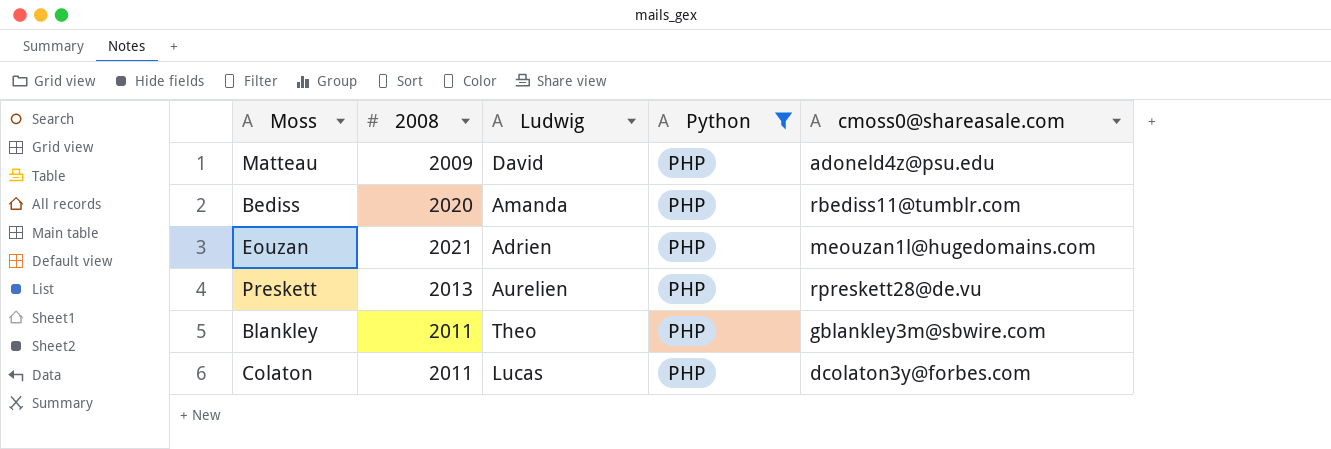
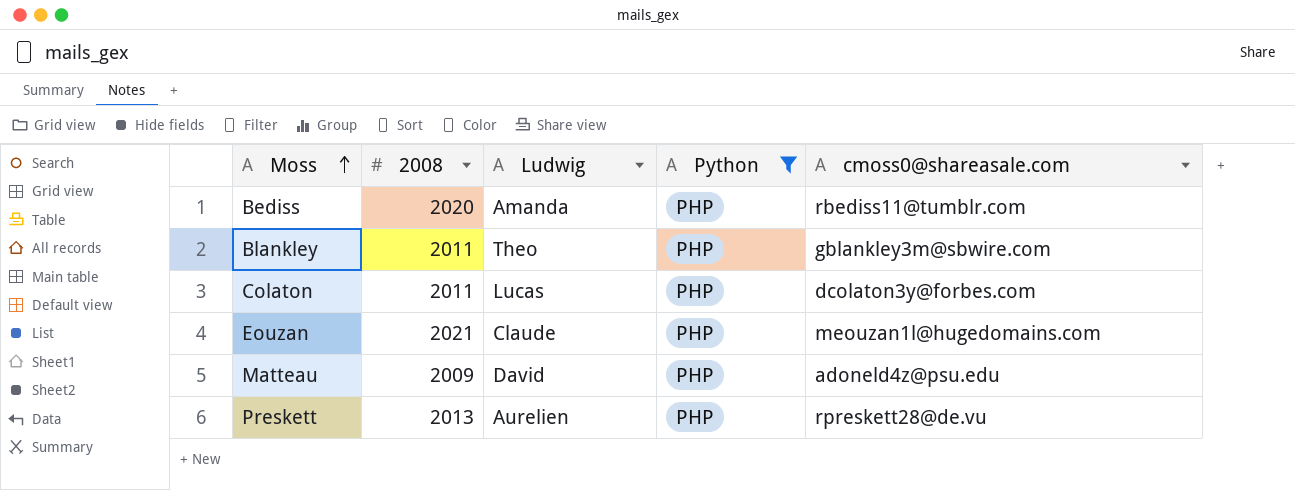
row order: none -> Moss ascending
Eouzan | Ludwig: Adrien -> Claude

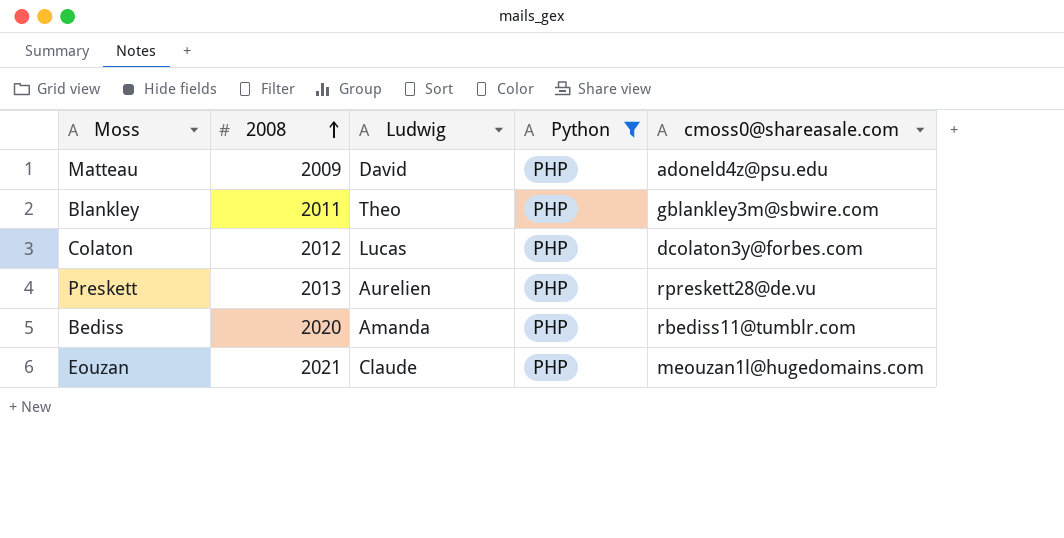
row order: Moss ascending -> 2008 ascending
Colaton | 2008: 2011 -> 2012

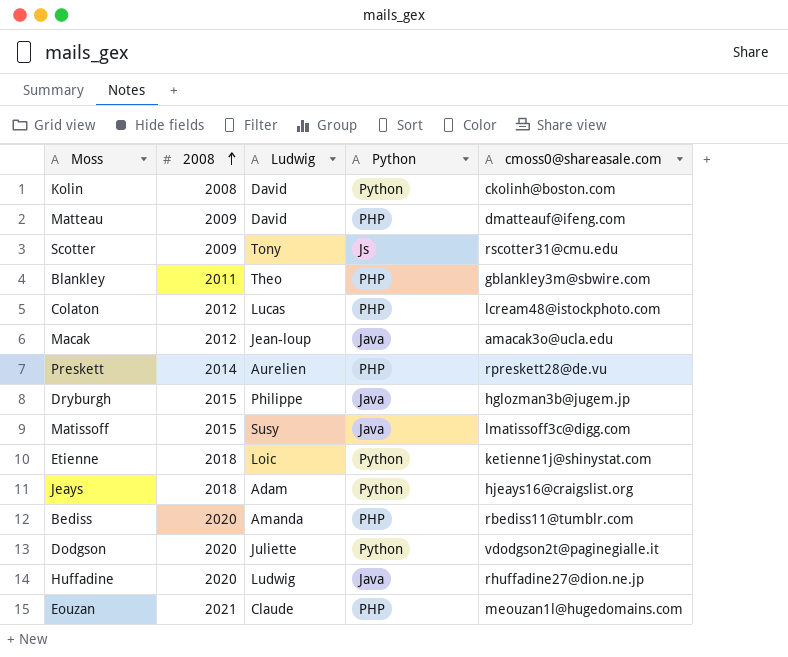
filter: Python = PHP -> none
Matteau | cmoss0@shareasale.com: adoneld4z@psu.edu -> dmatteauf@ifeng.com
Colaton | cmoss0@shareasale.com: dcolaton3y@forbes.com -> lcream48@istockphoto.com
Preskett | 2008: 2013 -> 2014

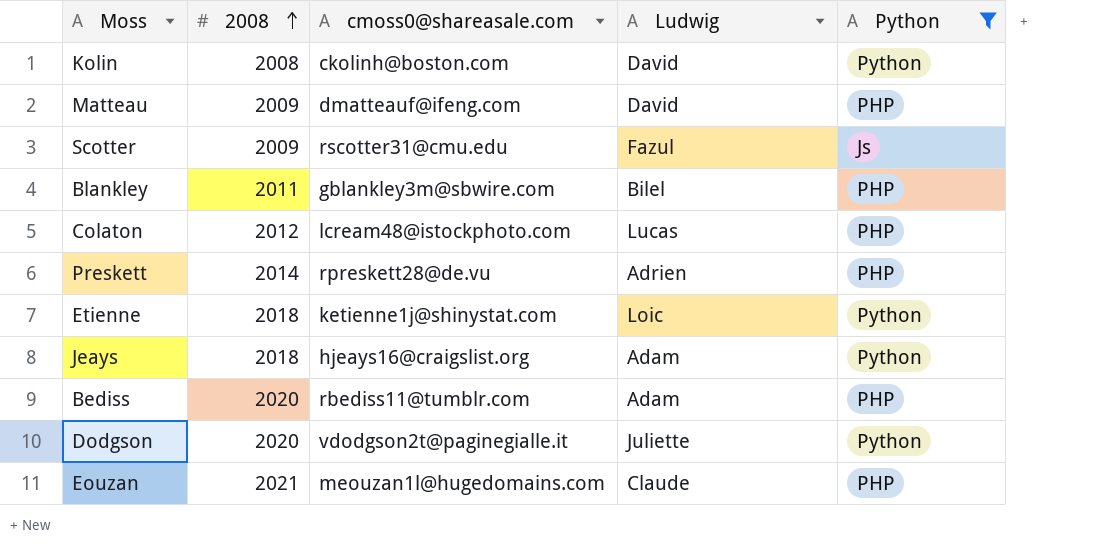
filter: none -> Python != Java
column cmoss0@shareasale.com | position: 5 -> 3
Scotter | Ludwig: Tony -> Fazul
Blankley | Ludwig: Theo -> Bilel
Preskett | Ludwig: Aurelien -> Adrien
Bediss | Ludwig: Amanda -> Adam

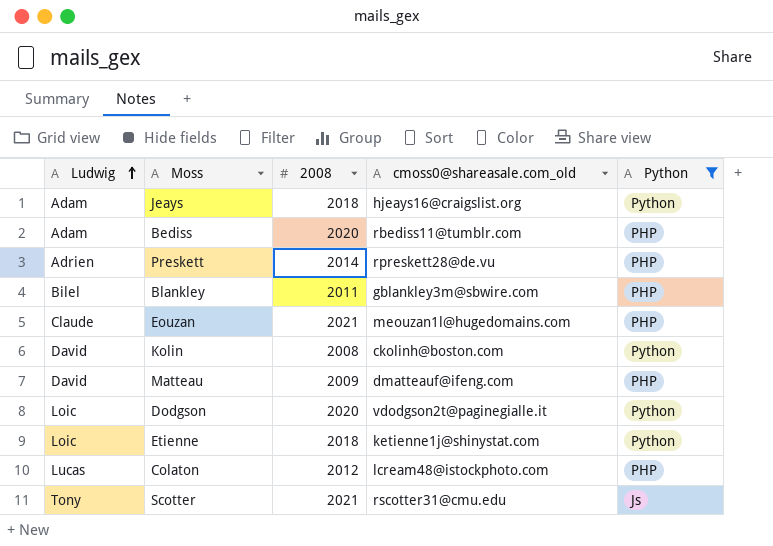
row order: 2008 ascending -> Ludwig ascending
column Ludwig | position: 4 -> 1
column name: cmoss0@shareasale.com -> cmoss0@shareasale.com_old
Dodgson | Ludwig: Juliette -> Loic
Scotter | Ludwig: Fazul -> Tony
Scotter | 2008: 2009 -> 2021

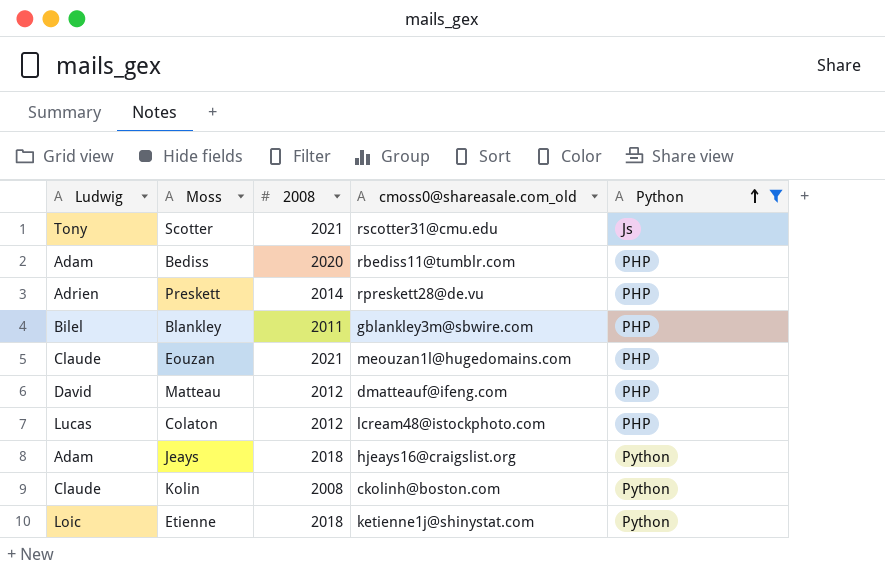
row order: Ludwig ascending -> Python ascending
row Dodgson: Loic | 2020 | vdodgson2t@paginegialle.it | Python -> none
Matteau | 2008: 2009 -> 2012
Kolin | Ludwig: David -> Claude

